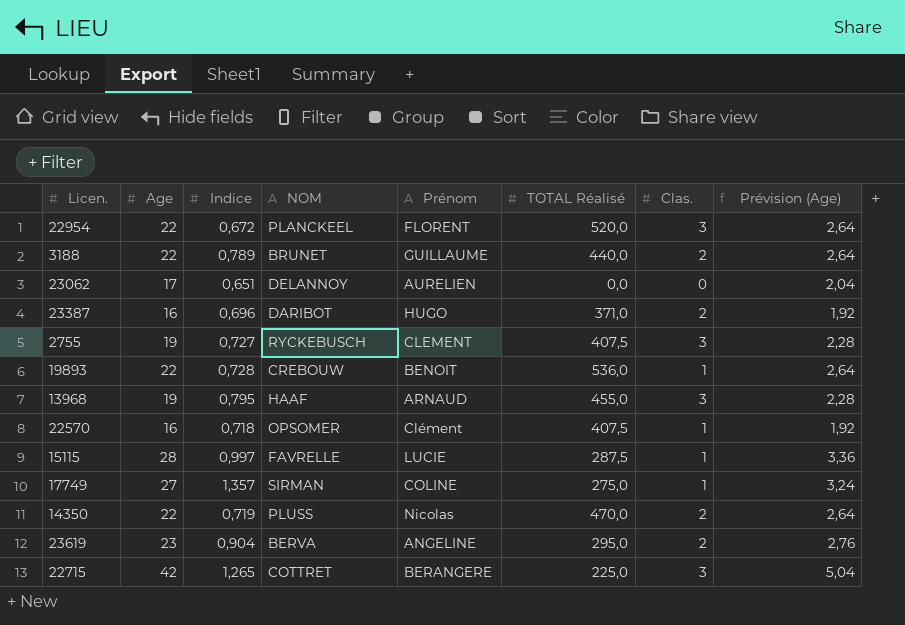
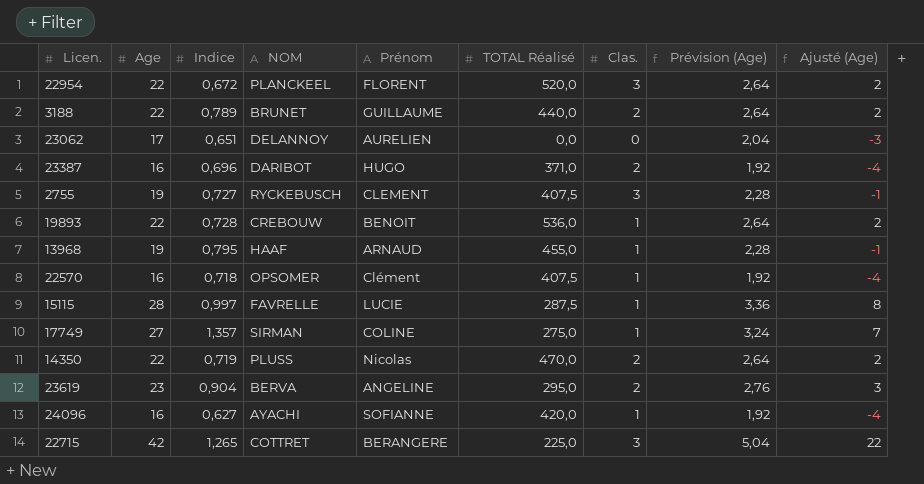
column Ajusté (Age) | formula: none -> [Age] - 20
13968 | Clas.: 3 -> 1
row 24096: none -> 16 | 0,627 | AYACHI | SOFIANNE | 420,0 | 1 | 1,92 | -4

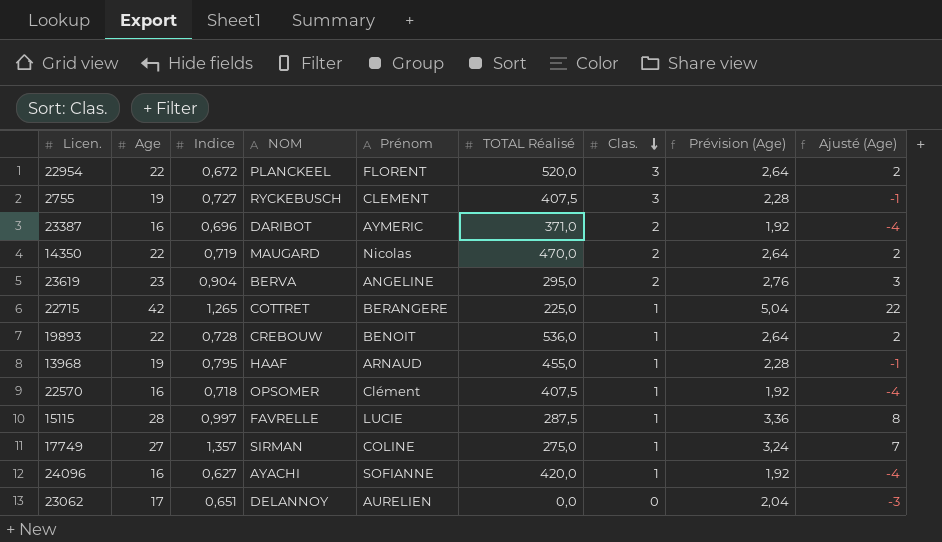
row order: none -> Clas. descending
row 3188: 22 | 0,789 | BRUNET | GUILLAUME | 440,0 | 2 | 2,64 | 2 -> none
23387 | Prénom: HUGO -> AYMERIC
14350 | NOM: PLUSS -> MAUGARD
22715 | Clas.: 3 -> 1

